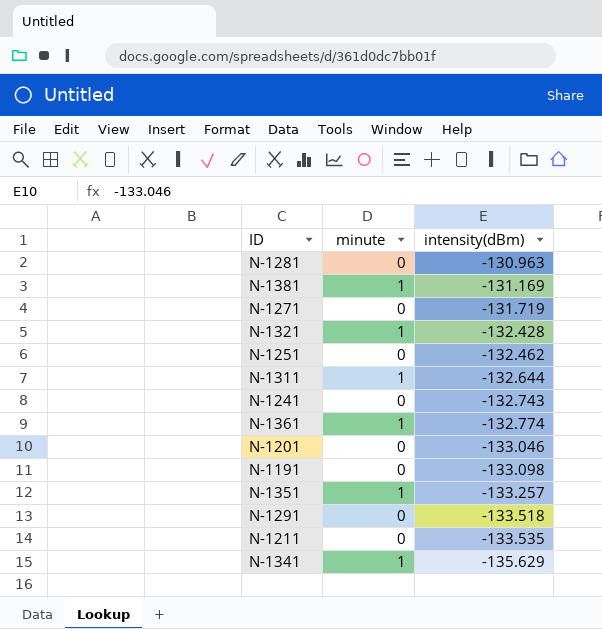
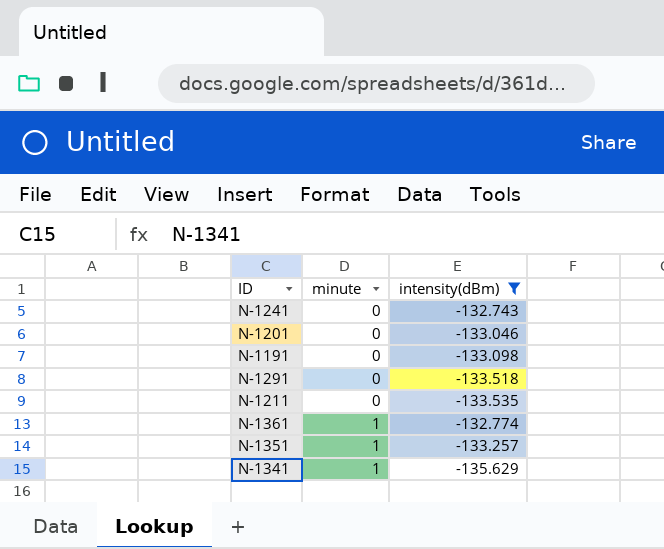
filter: none -> intensity(dBm) <= -132.743
row order: intensity(dBm) descending -> minute ascending

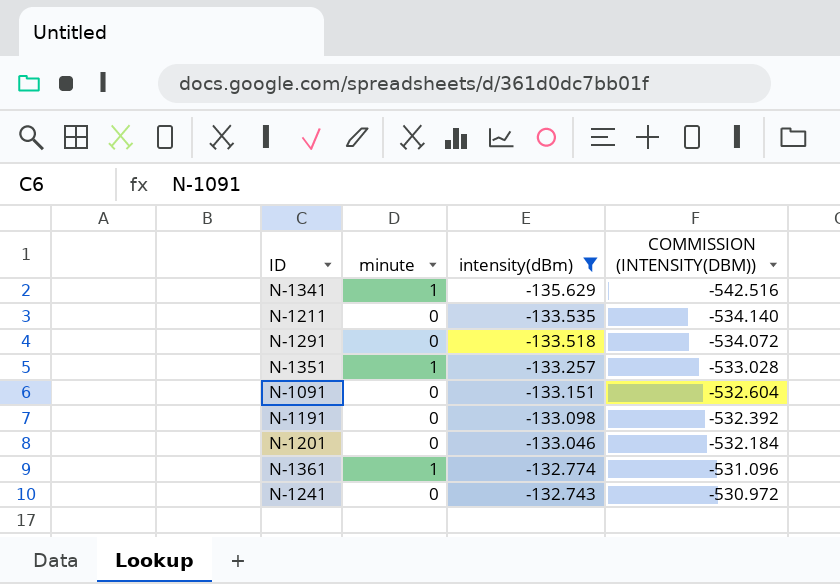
row order: minute ascending -> intensity(dBm) ascending
column COMMISSION (INTENSITY(DBM)) | formula: none -> [intensity(dBm)] * 4
row N-1091: none -> 0 | -133.151 | -532.604

